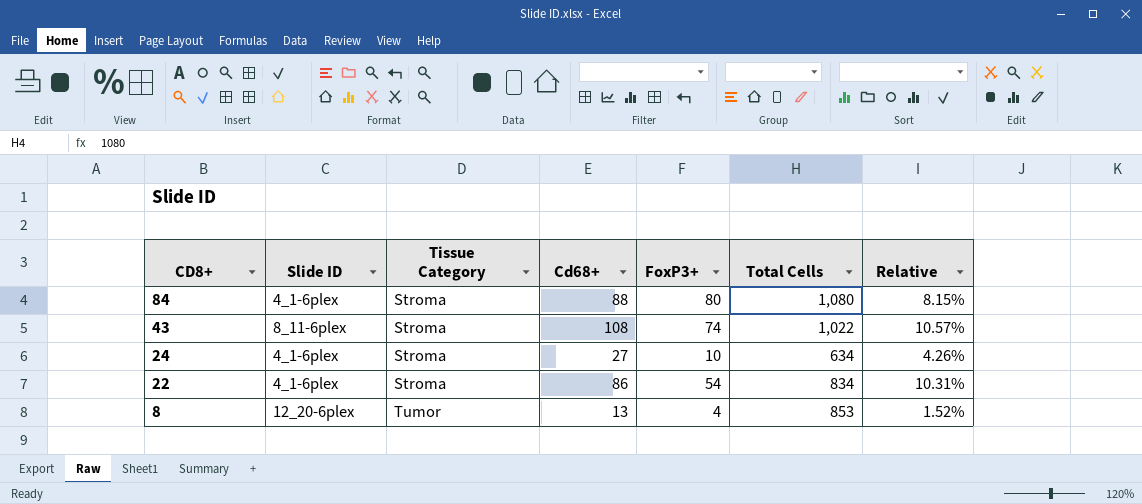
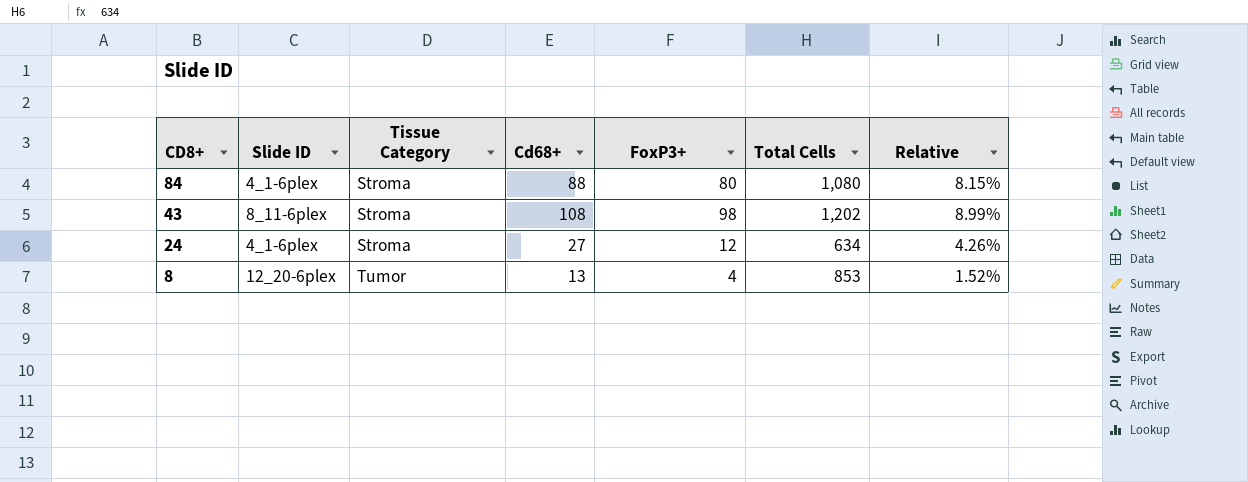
row 22: 4_1-6plex | Stroma | 86 | 54 | 834 | 10.31% -> none
43 | FoxP3+: 74 -> 98
43 | Total Cells: 1,022 -> 1,202
43 | Relative: 10.57% -> 8.99%
24 | FoxP3+: 10 -> 12

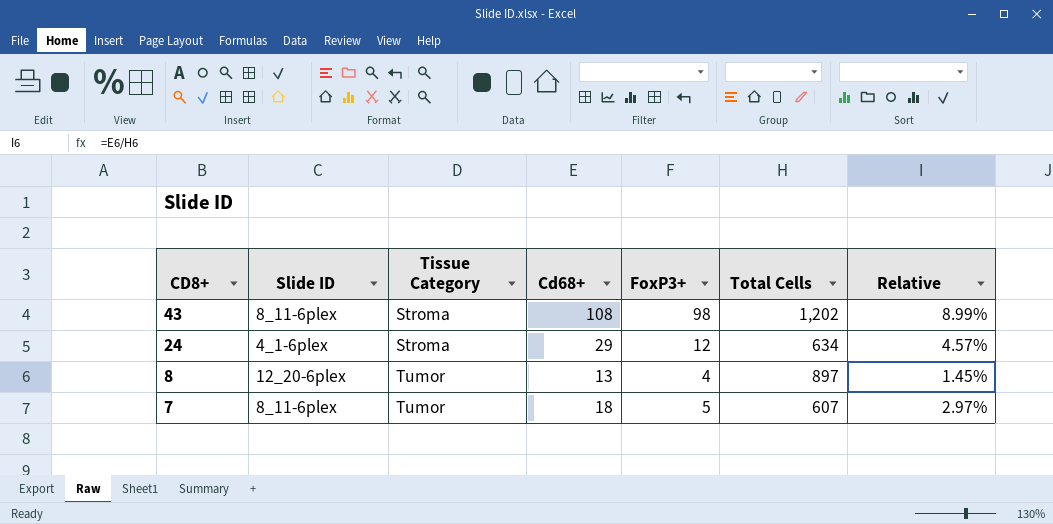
row 84: 4_1-6plex | Stroma | 88 | 80 | 1,080 | 8.15% -> none
24 | Cd68+: 27 -> 29
24 | Relative: 4.26% -> 4.57%
8 | Total Cells: 853 -> 897
8 | Relative: 1.52% -> 1.45%
row 7: none -> 8_11-6plex | Tumor | 18 | 5 | 607 | 2.97%

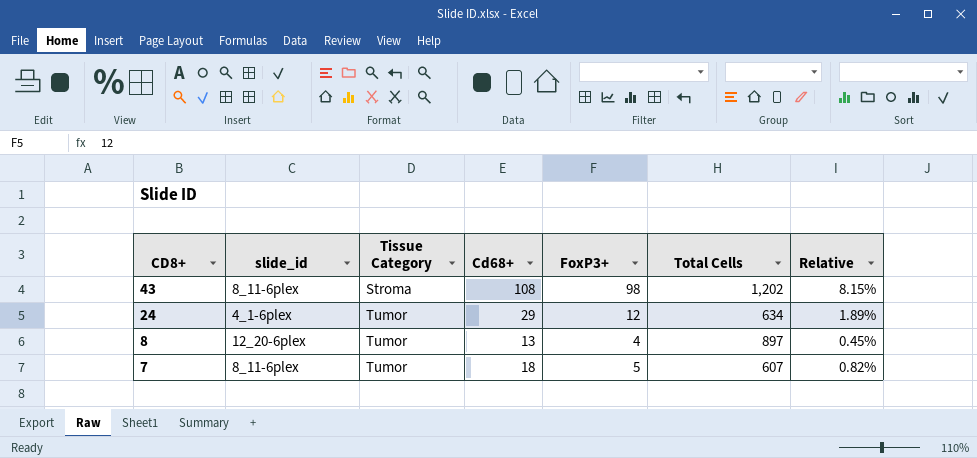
column name: Slide ID -> slide_id
column Relative | formula: [Cd68+] / [Total Cells] -> [FoxP3+] / [Total Cells]
24 | Tissue Category: Stroma -> Tumor

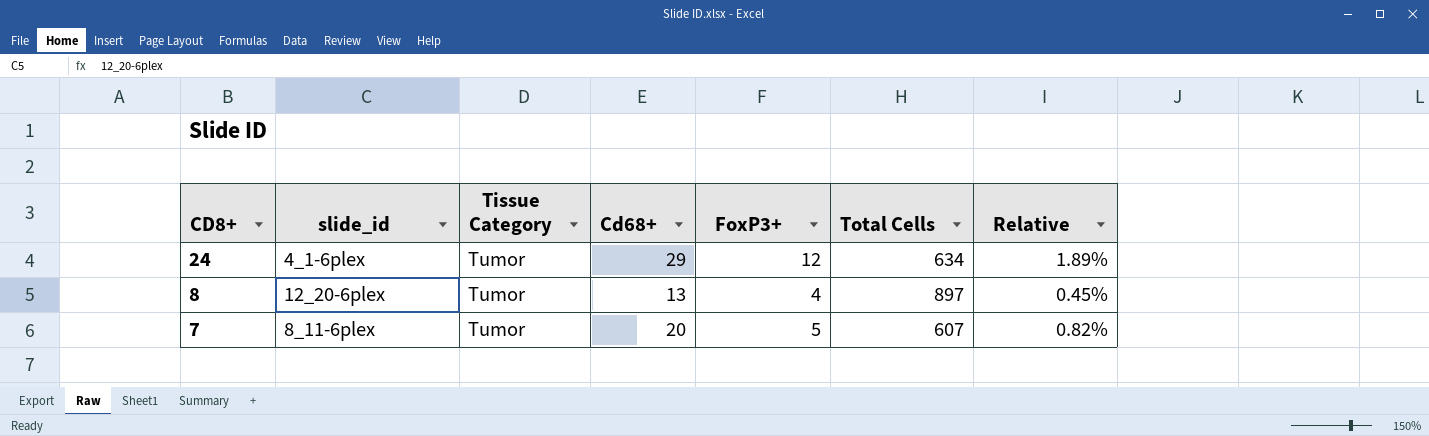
row 43: 8_11-6plex | Stroma | 108 | 98 | 1,202 | 8.15% -> none
7 | Cd68+: 18 -> 20

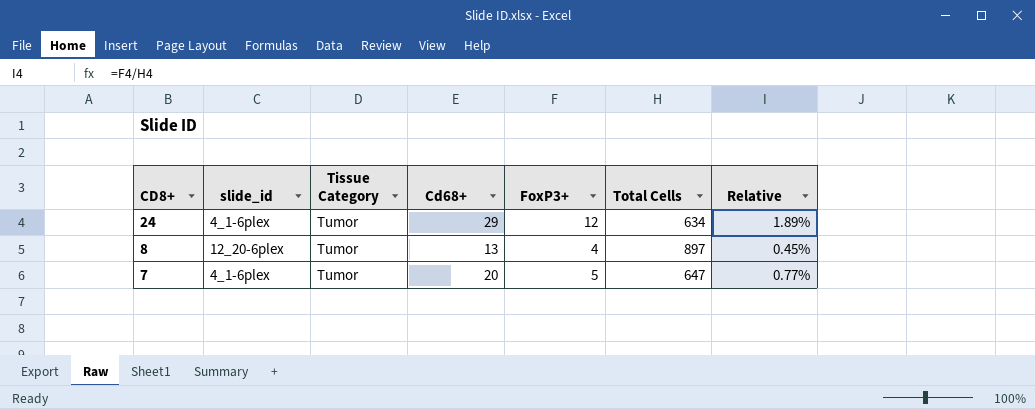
7 | slide_id: 8_11-6plex -> 4_1-6plex
7 | Total Cells: 607 -> 647
7 | Relative: 0.82% -> 0.77%

